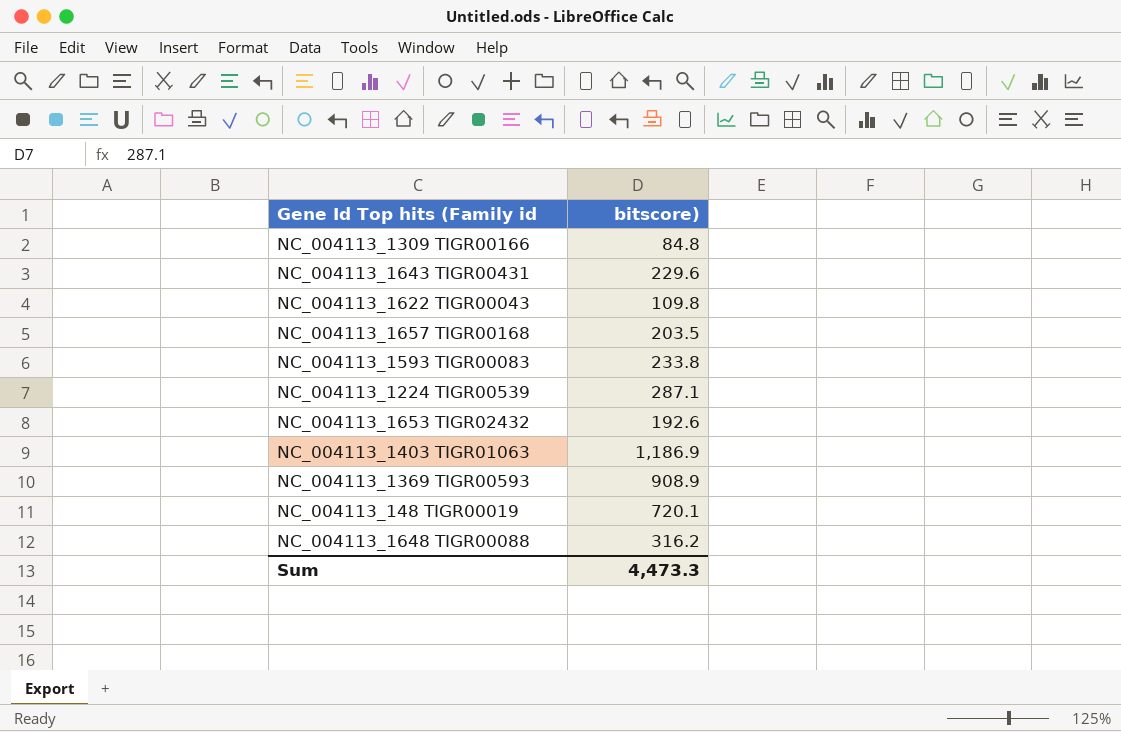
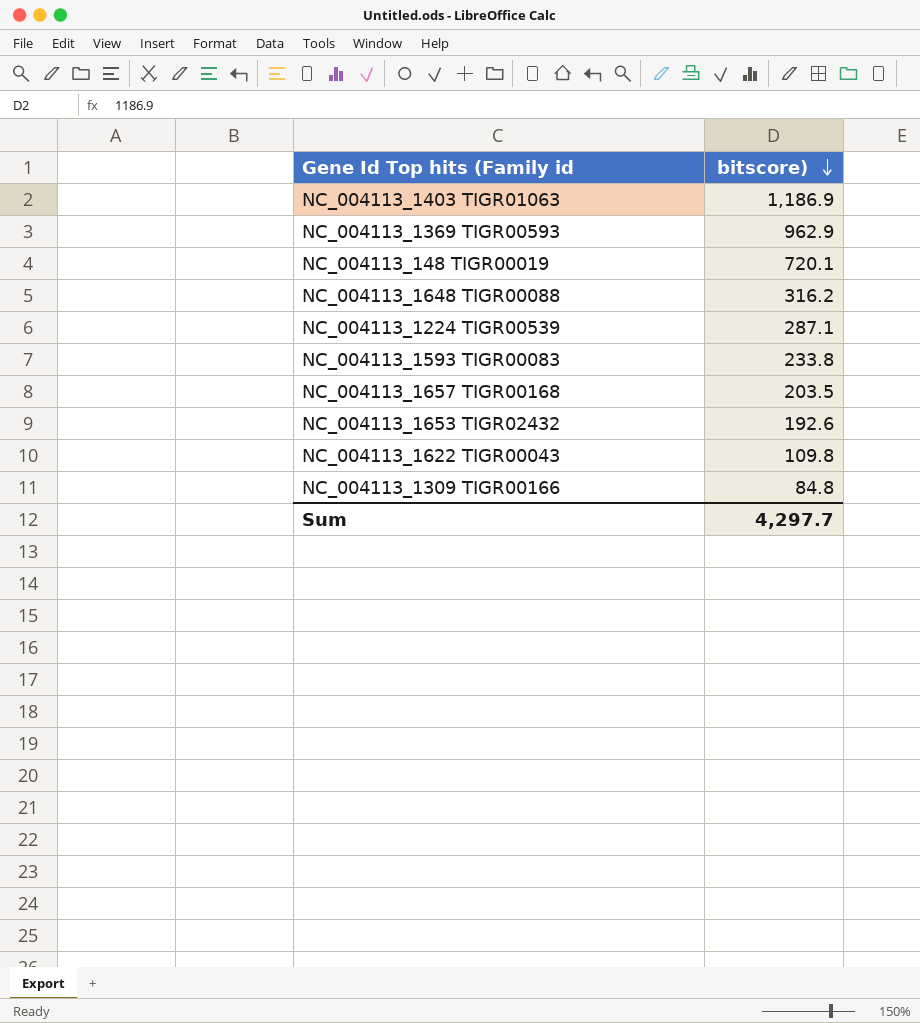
row order: none -> bitscore) descending
row NC_004113_1643 TIGR00431: 229.6 -> none
NC_004113_1369 TIGR00593 | bitscore): 908.9 -> 962.9
Sum | bitscore): 4,473.3 -> 4,297.7

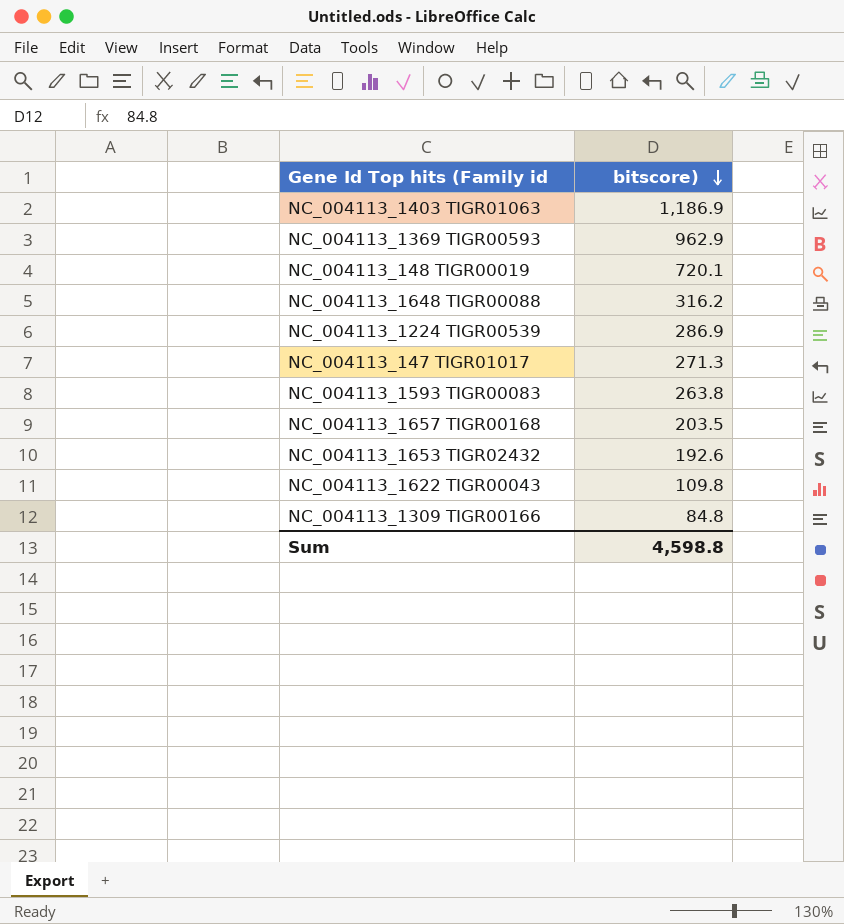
NC_004113_1224 TIGR00539 | bitscore): 287.1 -> 286.9
row NC_004113_147 TIGR01017: none -> 271.3
NC_004113_1593 TIGR00083 | bitscore): 233.8 -> 263.8
Sum | bitscore): 4,297.7 -> 4,598.8

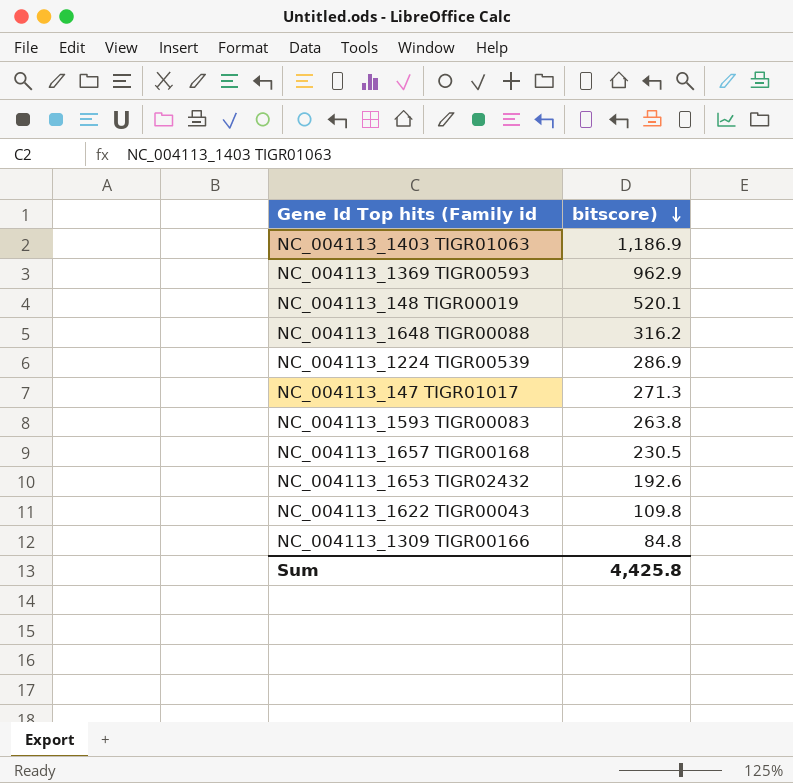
NC_004113_148 TIGR00019 | bitscore): 720.1 -> 520.1
NC_004113_1657 TIGR00168 | bitscore): 203.5 -> 230.5
Sum | bitscore): 4,598.8 -> 4,425.8

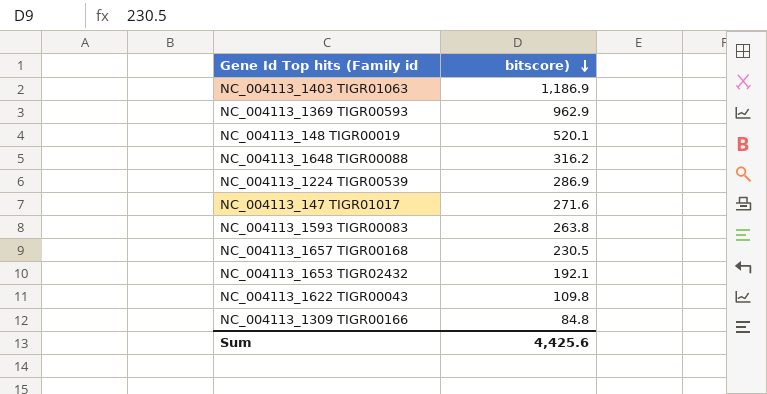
NC_004113_147 TIGR01017 | bitscore): 271.3 -> 271.6
NC_004113_1653 TIGR02432 | bitscore): 192.6 -> 192.1
Sum | bitscore): 4,425.8 -> 4,425.6

